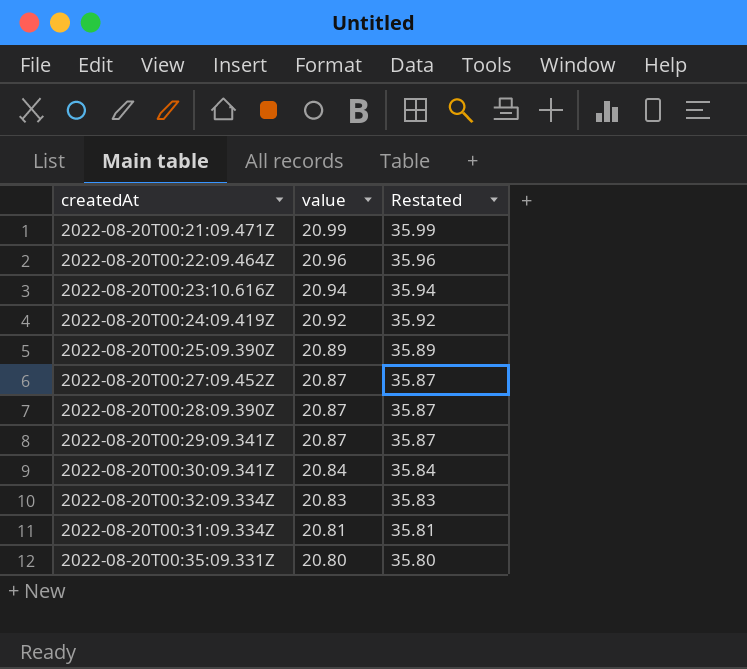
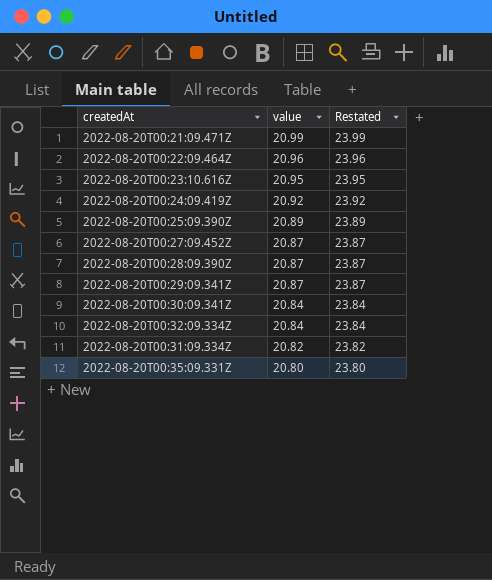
column Restated | formula: [value] + 15 -> [value] + 3
2022-08-20T00:23:10.616Z | value: 20.94 -> 20.95
2022-08-20T00:32:09.334Z | value: 20.83 -> 20.84
2022-08-20T00:31:09.334Z | value: 20.81 -> 20.82

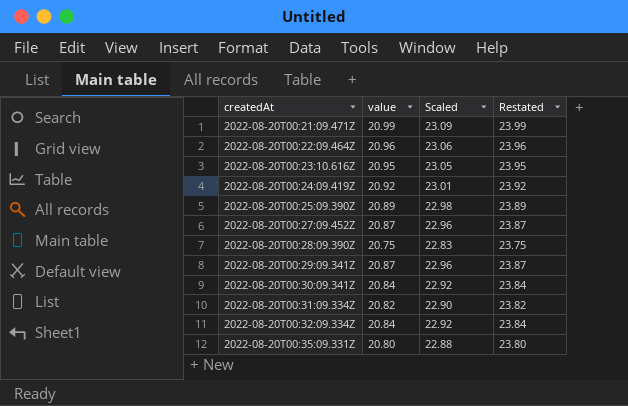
row order: value descending -> createdAt ascending
column Scaled | formula: none -> [value] * 1.1
2022-08-20T00:28:09.390Z | value: 20.87 -> 20.75
2022-08-20T00:28:09.390Z | Restated: 23.87 -> 23.75

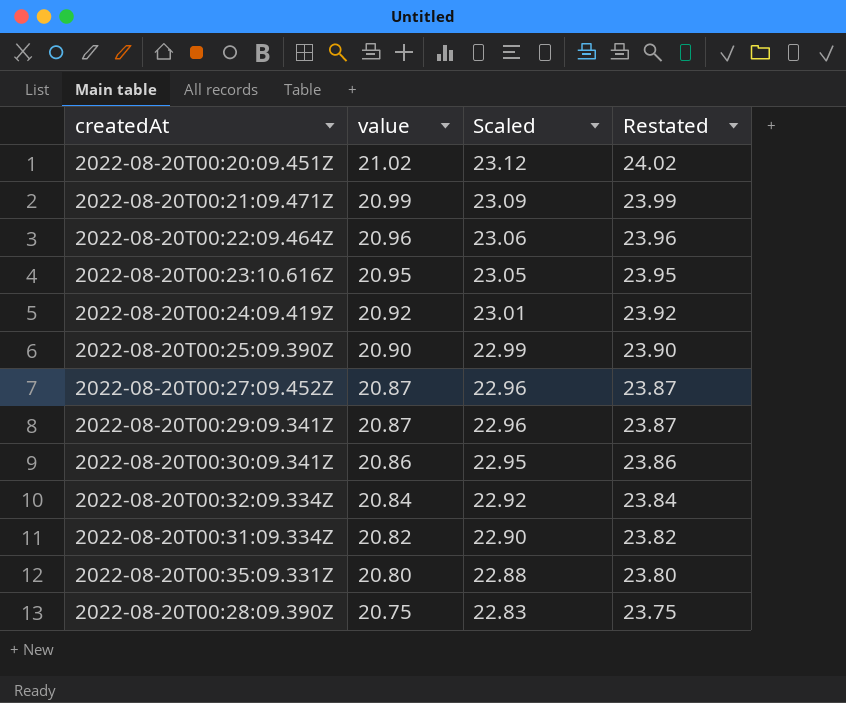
row order: createdAt ascending -> value descending
row 2022-08-20T00:20:09.451Z: none -> 21.02 | 23.12 | 24.02
2022-08-20T00:25:09.390Z | value: 20.89 -> 20.90
2022-08-20T00:25:09.390Z | Scaled: 22.98 -> 22.99
2022-08-20T00:25:09.390Z | Restated: 23.89 -> 23.90
2022-08-20T00:30:09.341Z | value: 20.84 -> 20.86
2022-08-20T00:30:09.341Z | Scaled: 22.92 -> 22.95
2022-08-20T00:30:09.341Z | Restated: 23.84 -> 23.86

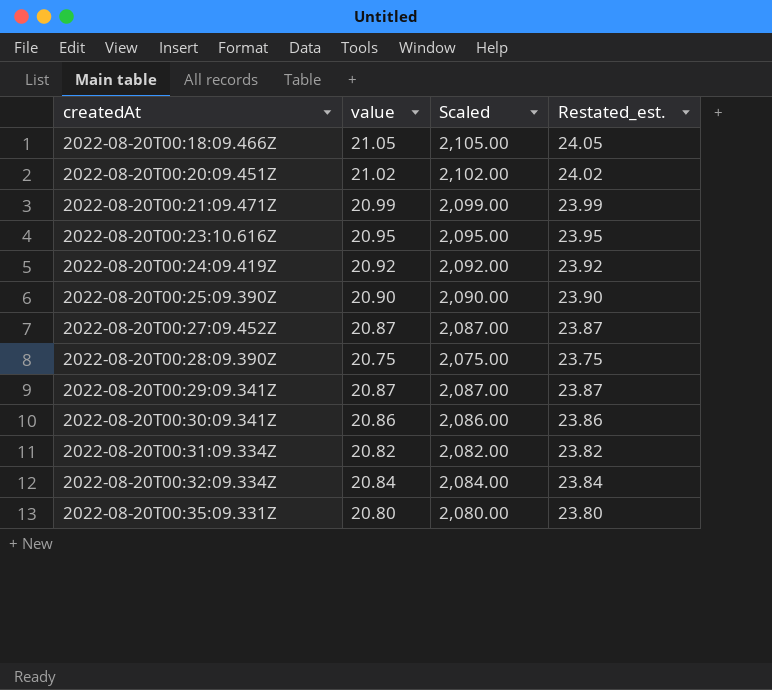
row order: value descending -> createdAt ascending
column Scaled | formula: [value] * 1.1 -> [value] * 100
column name: Restated -> Restated_est.
row 2022-08-20T00:22:09.464Z: 20.96 | 23.06 | 23.96 -> none
row 2022-08-20T00:18:09.466Z: none -> 21.05 | 2,105.00 | 24.05

